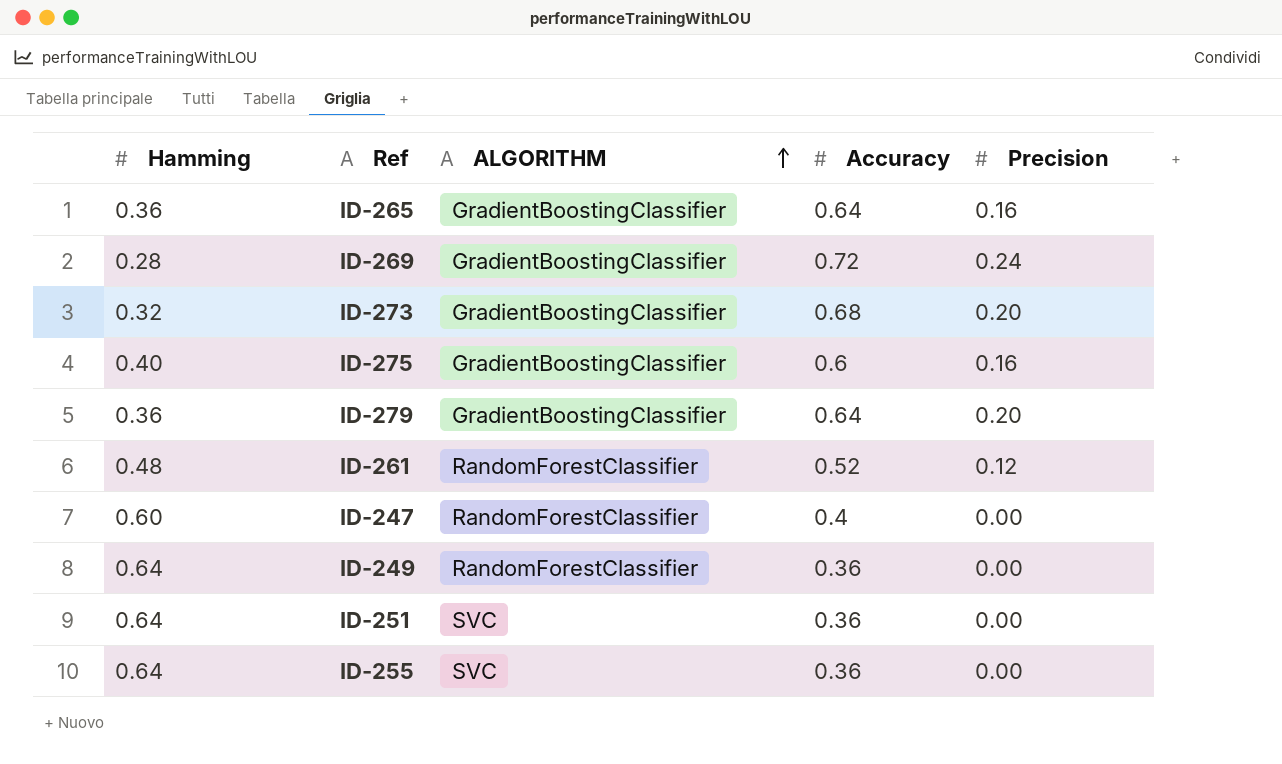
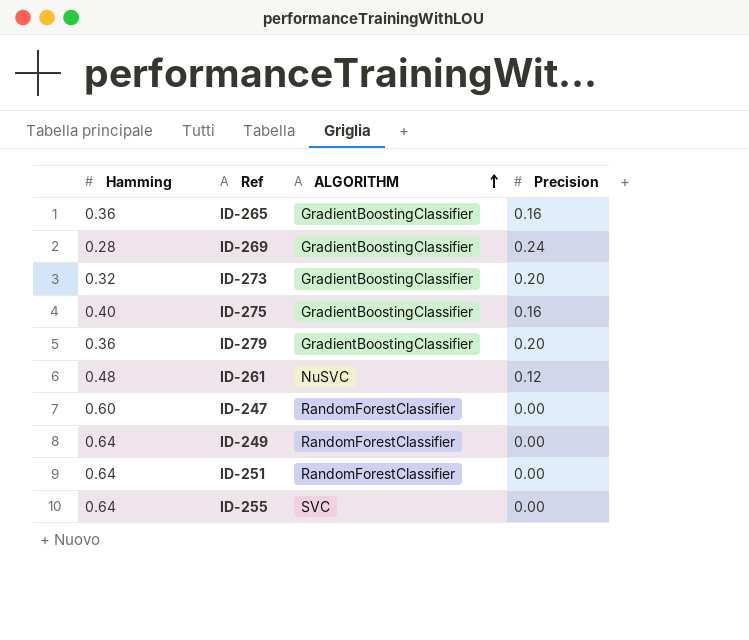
column Accuracy | position: 4 -> none
ID-261 | ALGORITHM: RandomForestClassifier -> NuSVC
ID-251 | ALGORITHM: SVC -> RandomForestClassifier

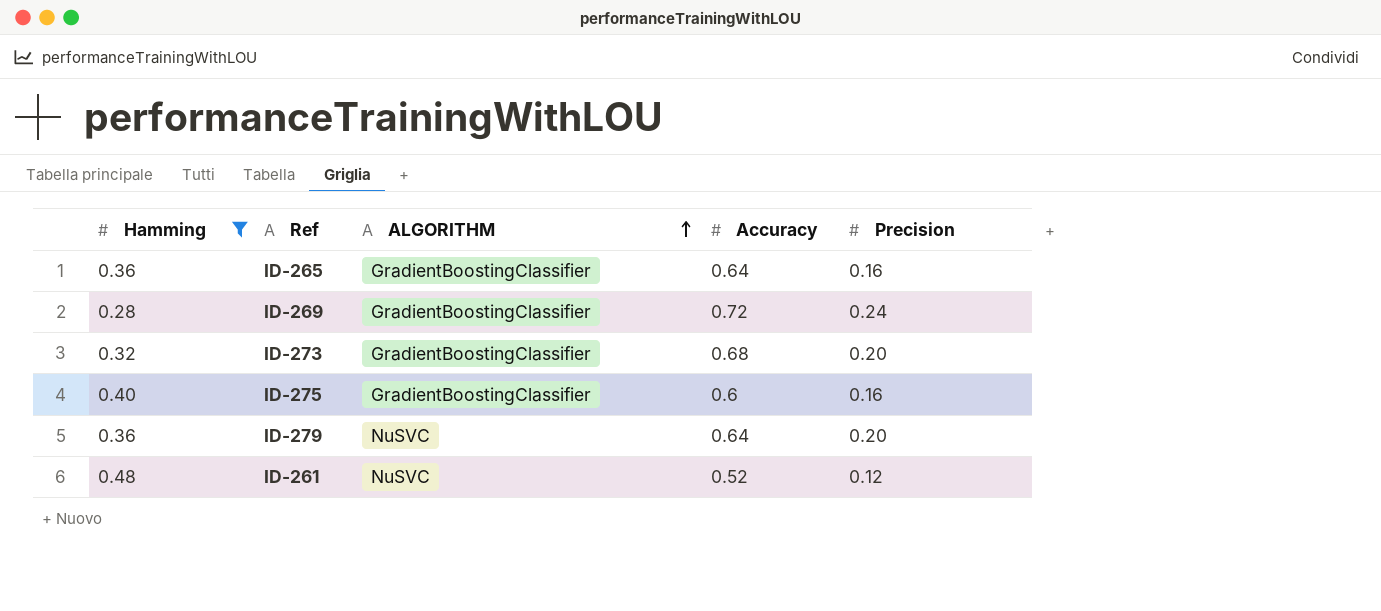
filter: none -> Hamming <= 0.48
column Accuracy | position: none -> 4
ID-279 | ALGORITHM: GradientBoostingClassifier -> NuSVC

